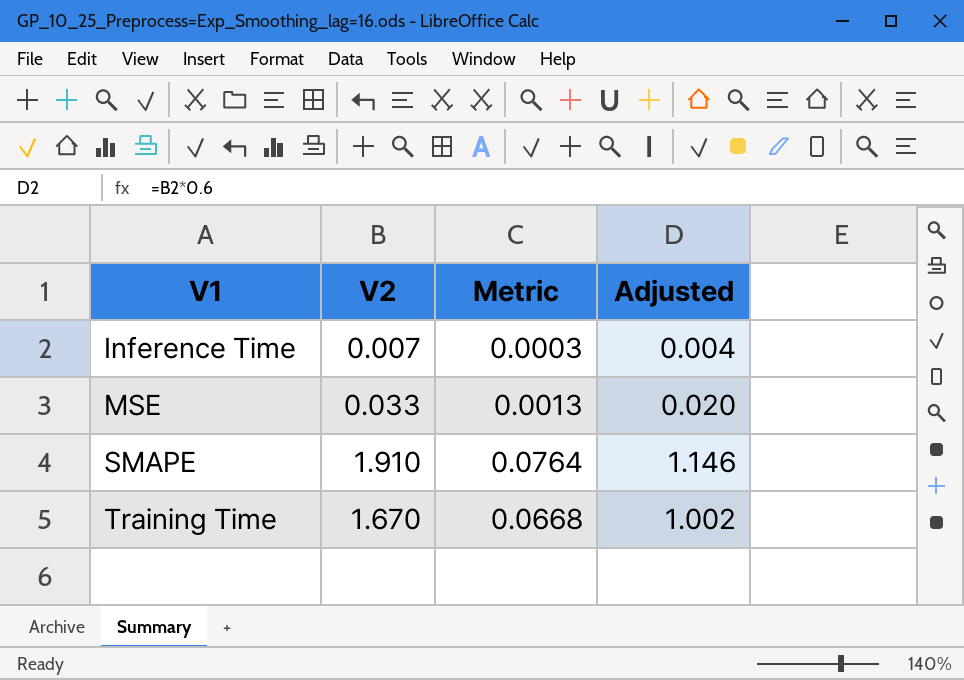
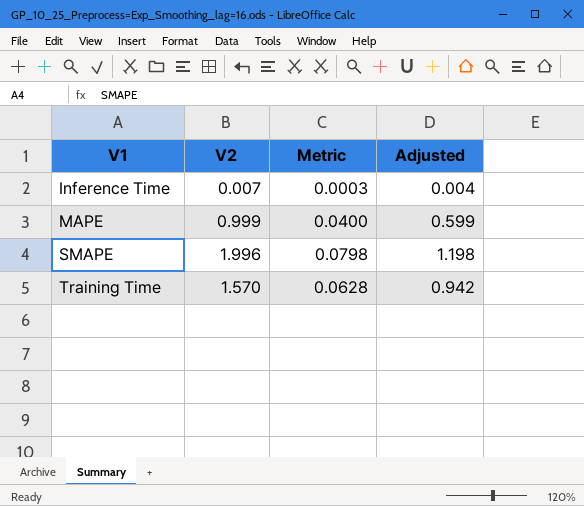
row MSE: 0.033 | 0.0013 | 0.020 -> none
row MAPE: none -> 0.999 | 0.0400 | 0.599
SMAPE | V2: 1.910 -> 1.996
SMAPE | Metric: 0.0764 -> 0.0798
SMAPE | Adjusted: 1.146 -> 1.198
Training Time | V2: 1.670 -> 1.570
Training Time | Metric: 0.0668 -> 0.0628
Training Time | Adjusted: 1.002 -> 0.942

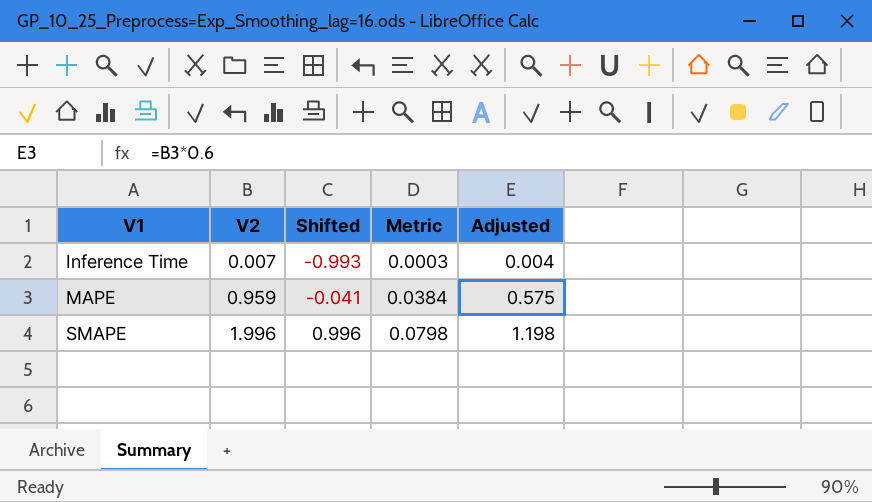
column Shifted | formula: none -> [V2] - 1
row Training Time: 1.570 | 0.0628 | 0.942 -> none
MAPE | V2: 0.999 -> 0.959
MAPE | Metric: 0.0400 -> 0.0384
MAPE | Adjusted: 0.599 -> 0.575

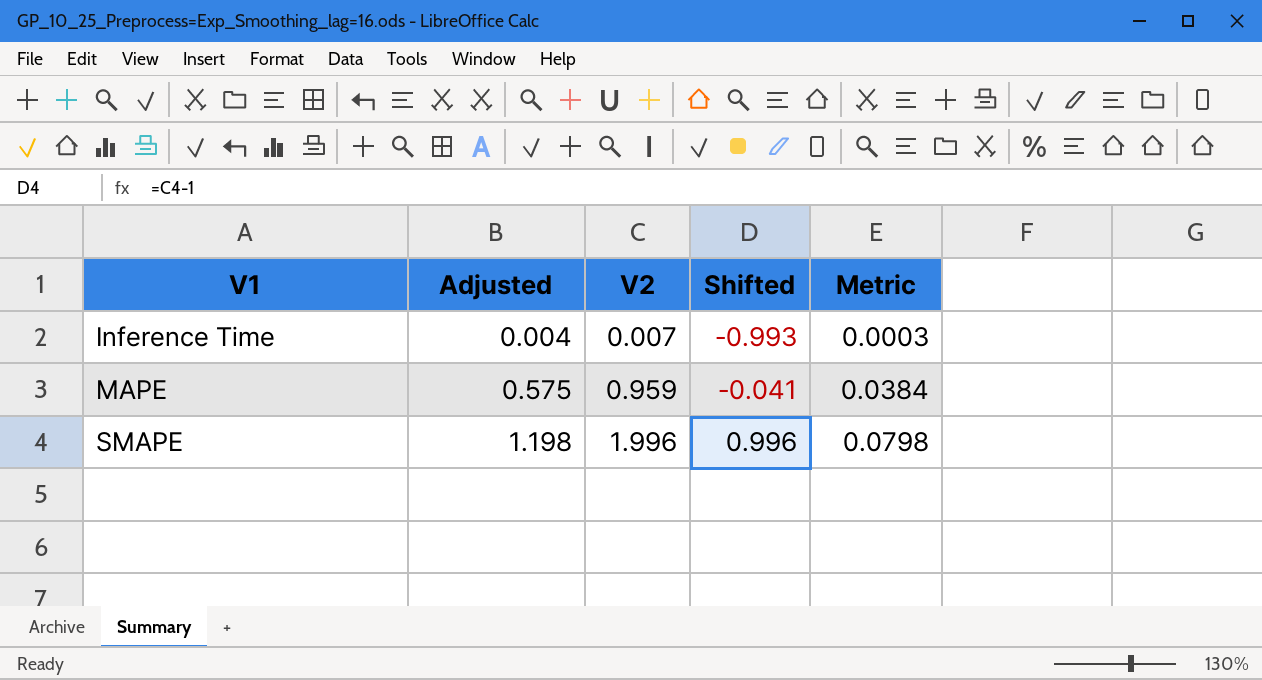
column Adjusted | position: 5 -> 2

